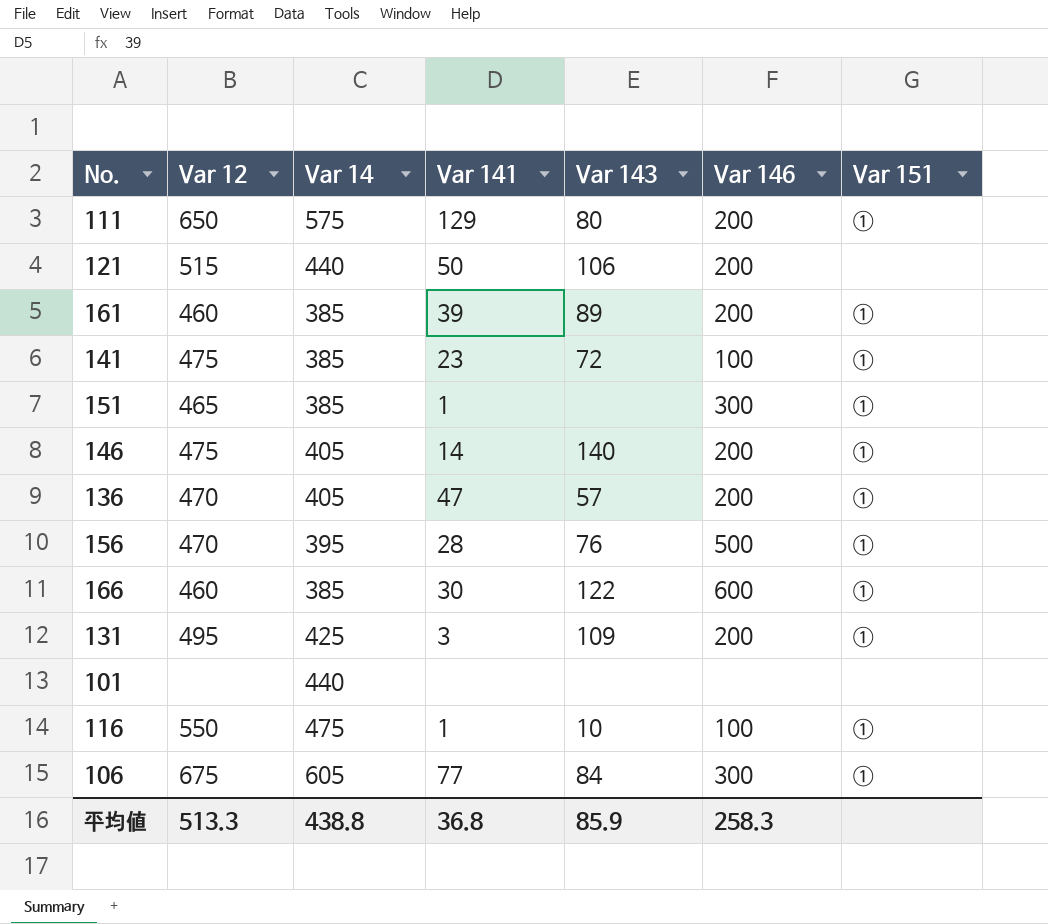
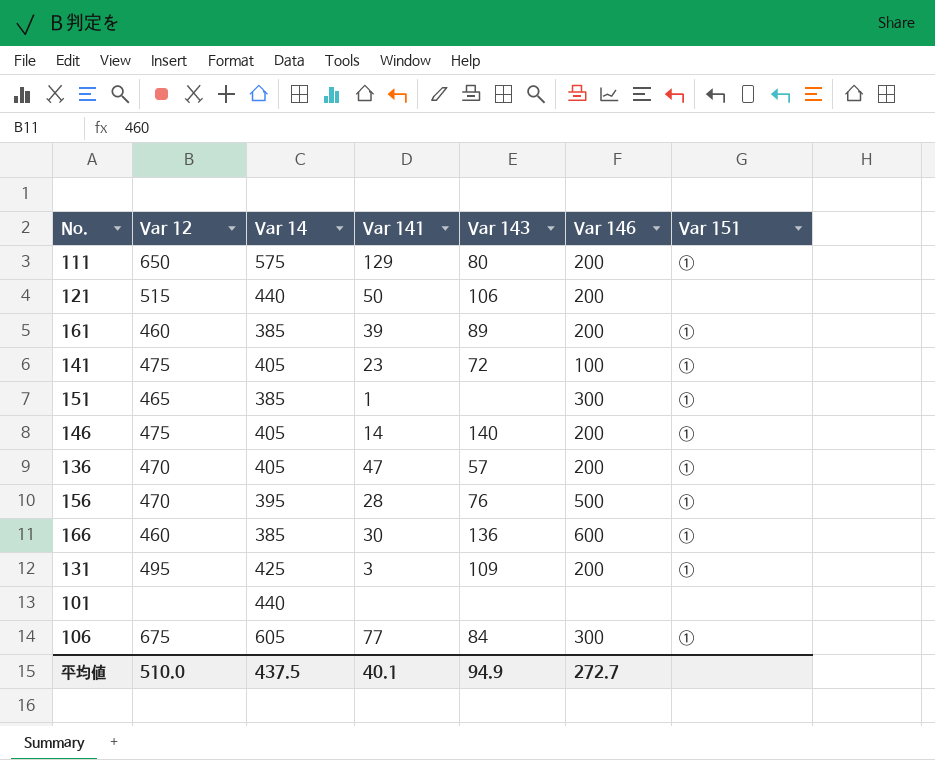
row 116: 550 | 475 | 1 | 10 | 100 | ① -> none
141 | Var 14: 385 -> 405
166 | Var 143: 122 -> 136
平均値 | Var 12: 513.3 -> 510.0
平均値 | Var 14: 438.8 -> 437.5
平均値 | Var 141: 36.8 -> 40.1
平均値 | Var 143: 85.9 -> 94.9
平均値 | Var 146: 258.3 -> 272.7

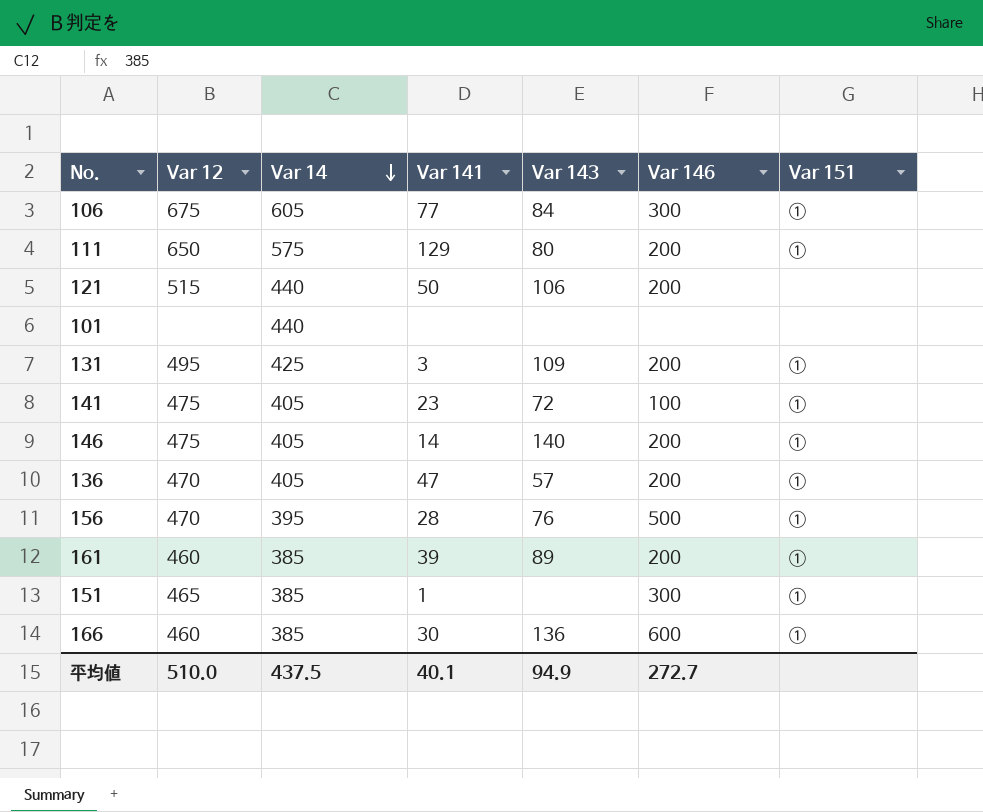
row order: none -> Var 14 descending

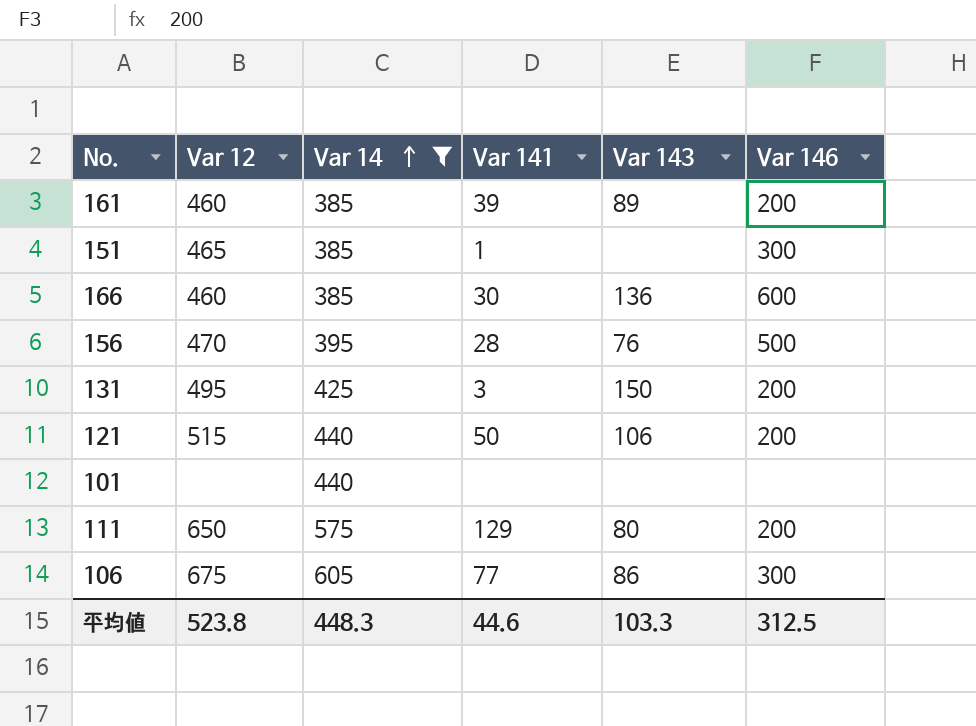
filter: none -> Var 14 != 405
row order: Var 14 descending -> Var 14 ascending
column Var 151 | position: 7 -> none
131 | Var 143: 109 -> 150
106 | Var 143: 84 -> 86
平均値 | Var 12: 510.0 -> 523.8
平均値 | Var 14: 437.5 -> 448.3
平均値 | Var 141: 40.1 -> 44.6
平均値 | Var 143: 94.9 -> 103.3
平均値 | Var 146: 272.7 -> 312.5

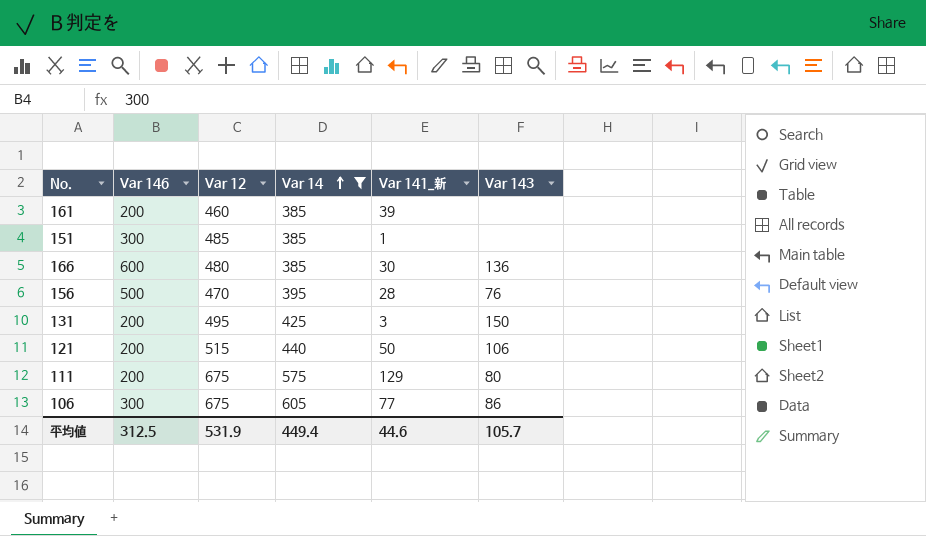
column Var 146 | position: 6 -> 2
column name: Var 141 -> Var 141_新
row 101: none | 440 | none | none | none -> none
161 | Var 143: 89 -> none
151 | Var 12: 465 -> 485
166 | Var 12: 460 -> 480
111 | Var 12: 650 -> 675
平均値 | Var 12: 523.8 -> 531.9
平均値 | Var 14: 448.3 -> 449.4
平均値 | Var 143: 103.3 -> 105.7

